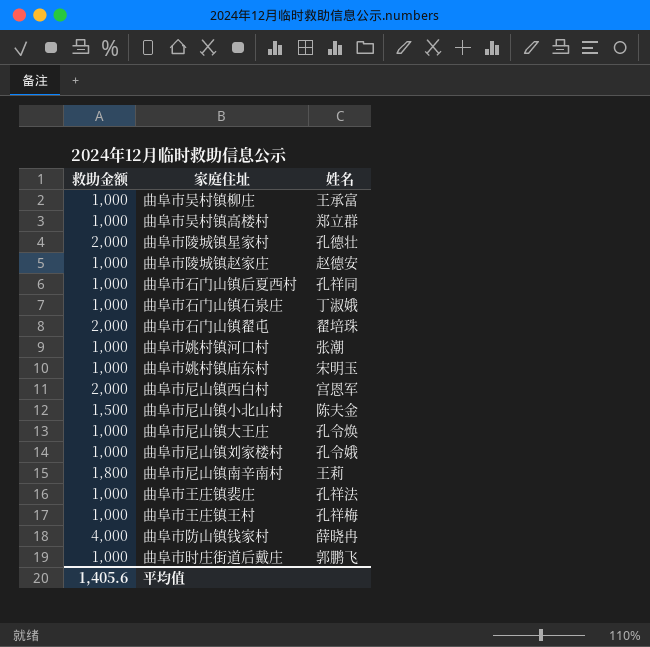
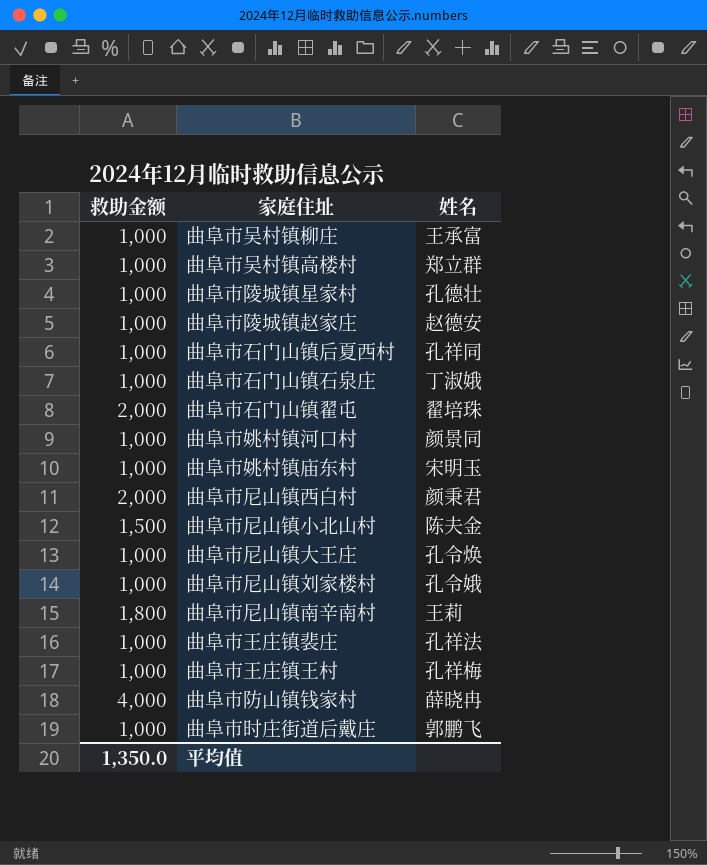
曲阜市陵城镇星家村 | 救助金额: 2,000 -> 1,000
曲阜市姚村镇河口村 | 姓名: 张潮 -> 颜景同
曲阜市尼山镇西白村 | 姓名: 宫恩军 -> 颜秉君
平均值 | 救助金额: 1,405.6 -> 1,350.0

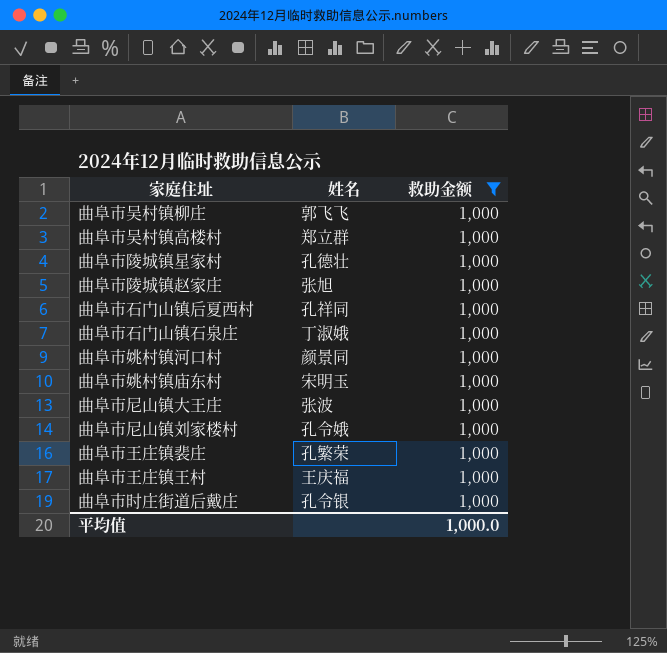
filter: none -> 救助金额 = 1,000
column 救助金额 | position: 1 -> 3
曲阜市吴村镇柳庄 | 姓名: 王承富 -> 郭飞飞
曲阜市陵城镇赵家庄 | 姓名: 赵德安 -> 张旭
曲阜市尼山镇大王庄 | 姓名: 孔令焕 -> 张波
曲阜市王庄镇裴庄 | 姓名: 孔祥法 -> 孔繁荣
曲阜市王庄镇王村 | 姓名: 孔祥梅 -> 王庆福
曲阜市时庄街道后戴庄 | 姓名: 郭鹏飞 -> 孔令银
平均值 | 救助金额: 1,350.0 -> 1,000.0

